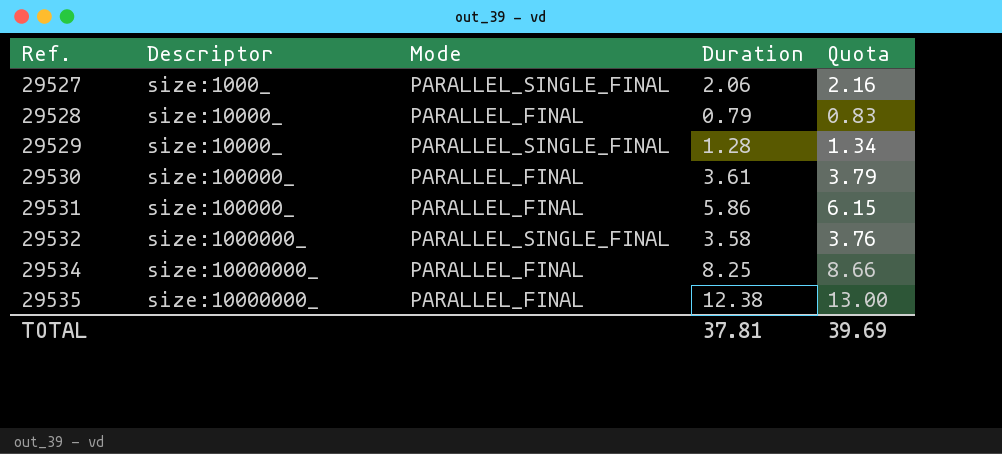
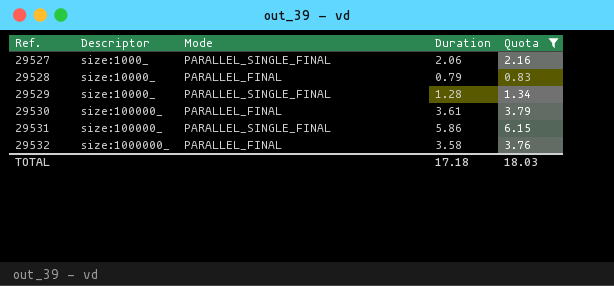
filter: none -> Quota <= 6.15
29531 | Mode: PARALLEL_FINAL -> PARALLEL_SINGLE_FINAL
29532 | Mode: PARALLEL_SINGLE_FINAL -> PARALLEL_FINAL
TOTAL | Duration: 37.81 -> 17.18
TOTAL | Quota: 39.69 -> 18.03

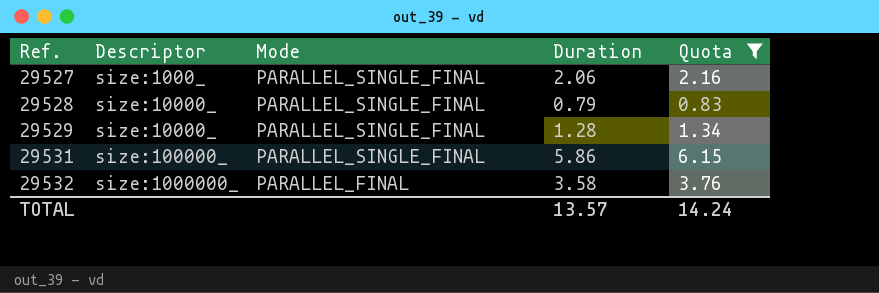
row 29530: size:100000_ | PARALLEL_FINAL | 3.61 | 3.79 -> none
29528 | Mode: PARALLEL_FINAL -> PARALLEL_SINGLE_FINAL
TOTAL | Duration: 17.18 -> 13.57
TOTAL | Quota: 18.03 -> 14.24

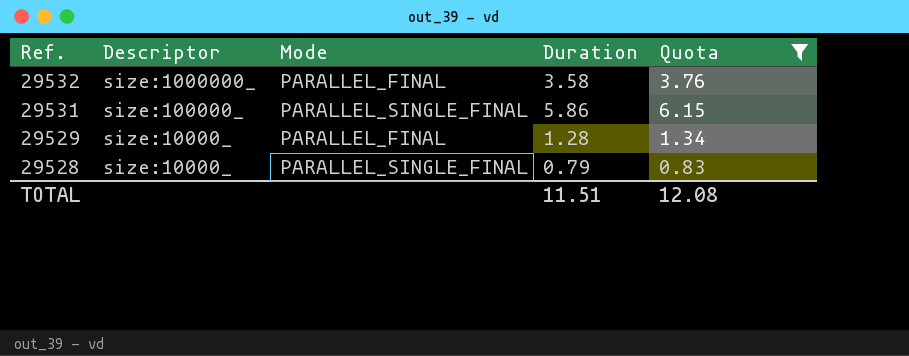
row order: Ref. ascending -> Ref. descending
row 29527: size:1000_ | PARALLEL_SINGLE_FINAL | 2.06 | 2.16 -> none
29529 | Mode: PARALLEL_SINGLE_FINAL -> PARALLEL_FINAL
TOTAL | Duration: 13.57 -> 11.51
TOTAL | Quota: 14.24 -> 12.08

